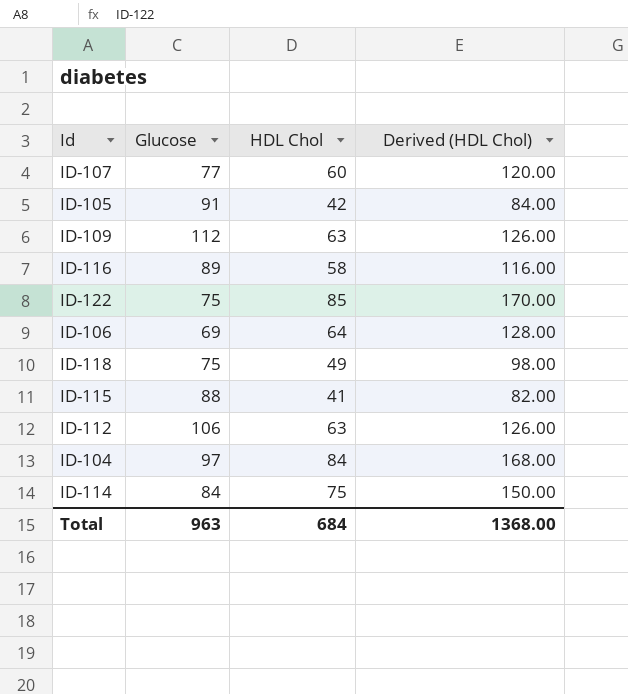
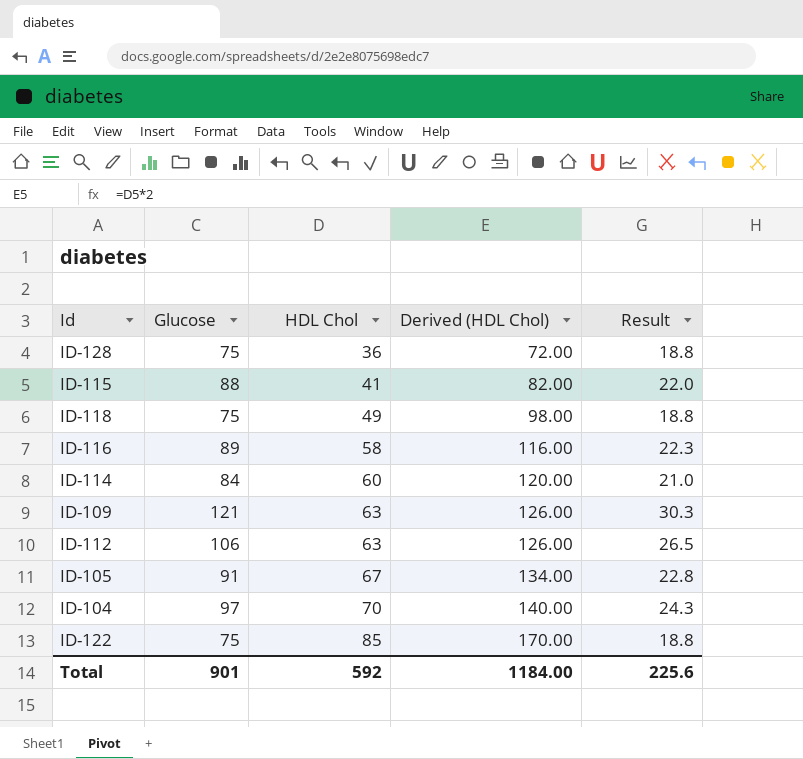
row order: none -> HDL Chol ascending
column Result | formula: none -> [Glucose] * 0.25
row ID-107: 77 | 60 | 120.00 -> none
row ID-106: 69 | 64 | 128.00 -> none
row ID-128: none -> 75 | 36 | 72.00 | 18.8
ID-114 | HDL Chol: 75 -> 60
ID-114 | Derived (HDL Chol): 150.00 -> 120.00
ID-109 | Glucose: 112 -> 121
ID-105 | HDL Chol: 42 -> 67
ID-105 | Derived (HDL Chol): 84.00 -> 134.00
ID-104 | HDL Chol: 84 -> 70
ID-104 | Derived (HDL Chol): 168.00 -> 140.00
Total | Glucose: 963 -> 901
Total | HDL Chol: 684 -> 592
Total | Derived (HDL Chol): 1368.00 -> 1184.00

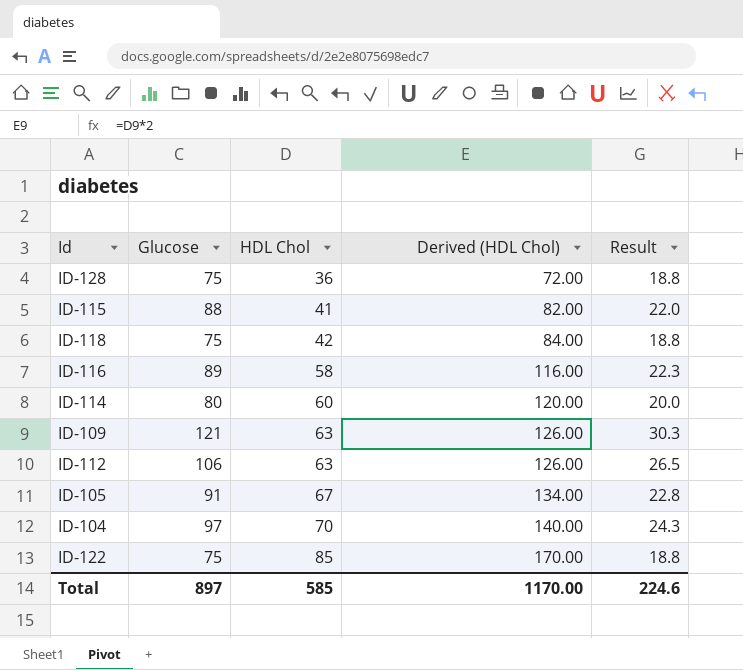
ID-118 | HDL Chol: 49 -> 42
ID-118 | Derived (HDL Chol): 98.00 -> 84.00
ID-114 | Glucose: 84 -> 80
ID-114 | Result: 21.0 -> 20.0
Total | Glucose: 901 -> 897
Total | HDL Chol: 592 -> 585
Total | Derived (HDL Chol): 1184.00 -> 1170.00
Total | Result: 225.6 -> 224.6

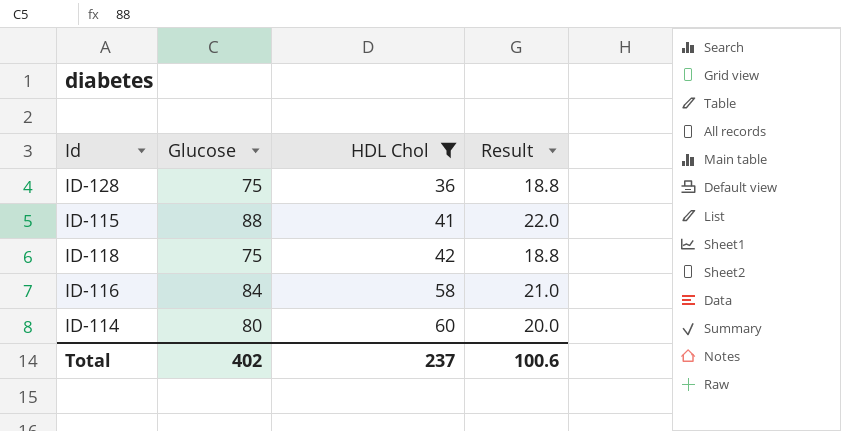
filter: none -> HDL Chol <= 60
column Derived (HDL Chol) | formula: [HDL Chol] * 2 -> none
ID-116 | Glucose: 89 -> 84
ID-116 | Result: 22.3 -> 21.0
Total | Glucose: 897 -> 402
Total | HDL Chol: 585 -> 237
Total | Result: 224.6 -> 100.6

